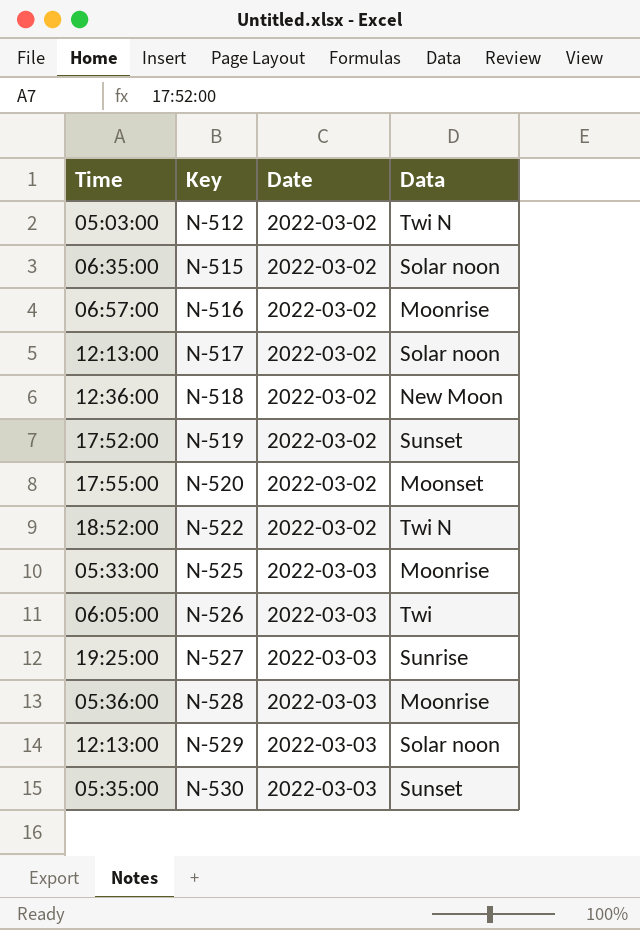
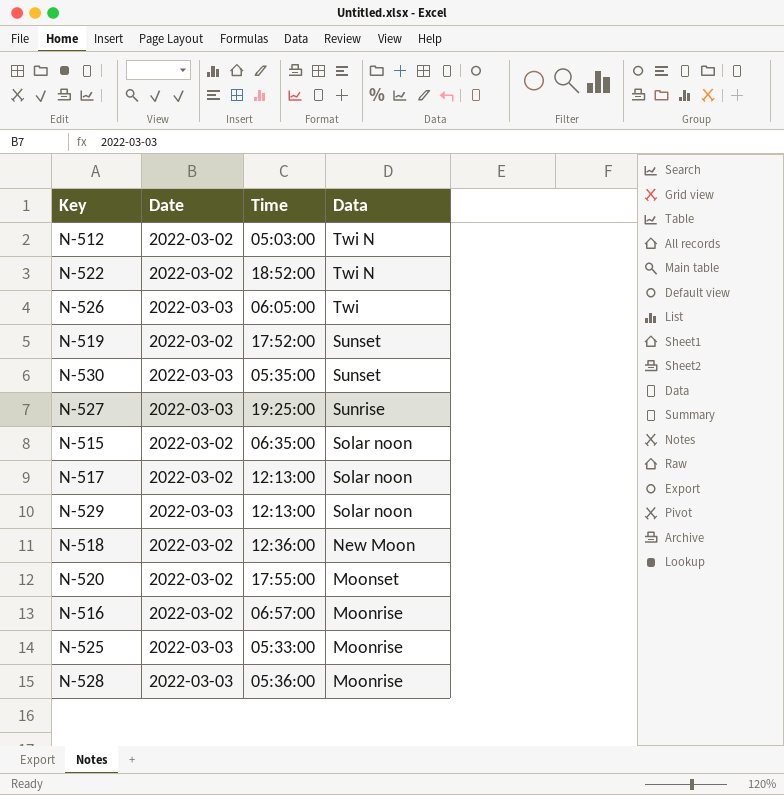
row order: Key ascending -> Data descending
column Time | position: 1 -> 3

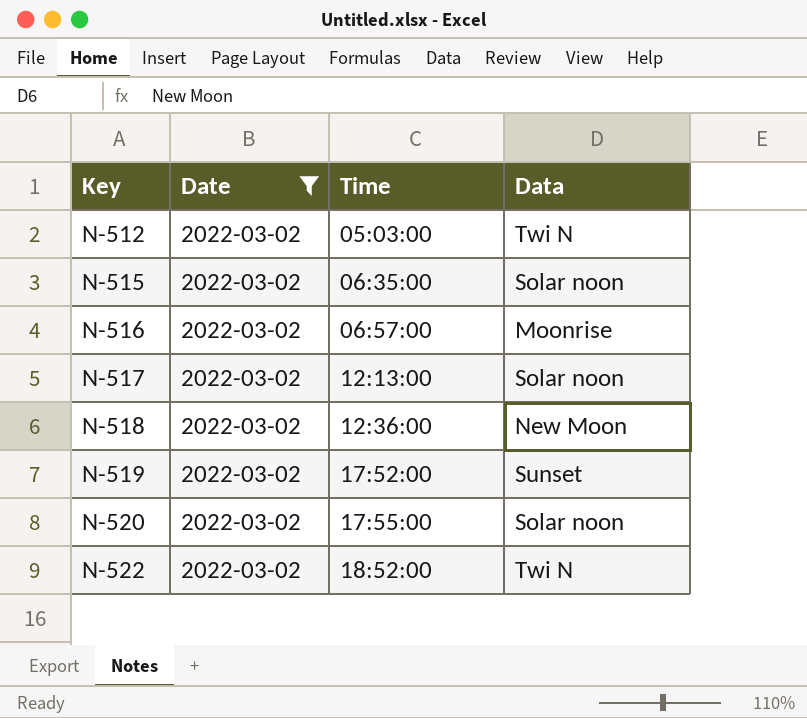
filter: none -> Date = 2022-03-02
row order: Data descending -> Key ascending
N-520 | Data: Moonset -> Solar noon

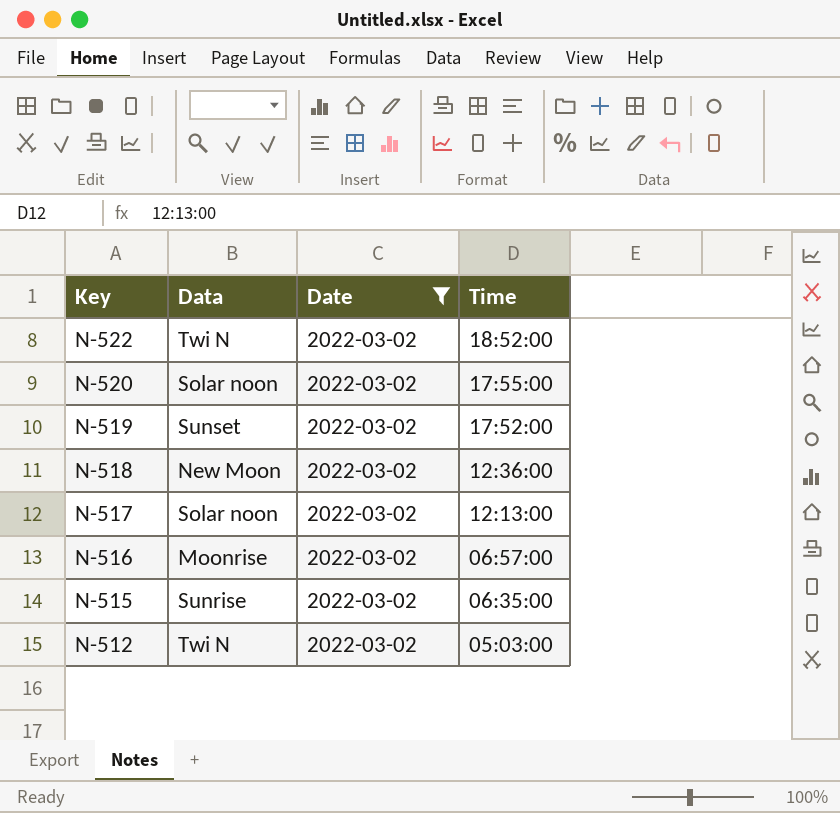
row order: Key ascending -> Key descending
column Data | position: 4 -> 2
N-515 | Data: Solar noon -> Sunrise

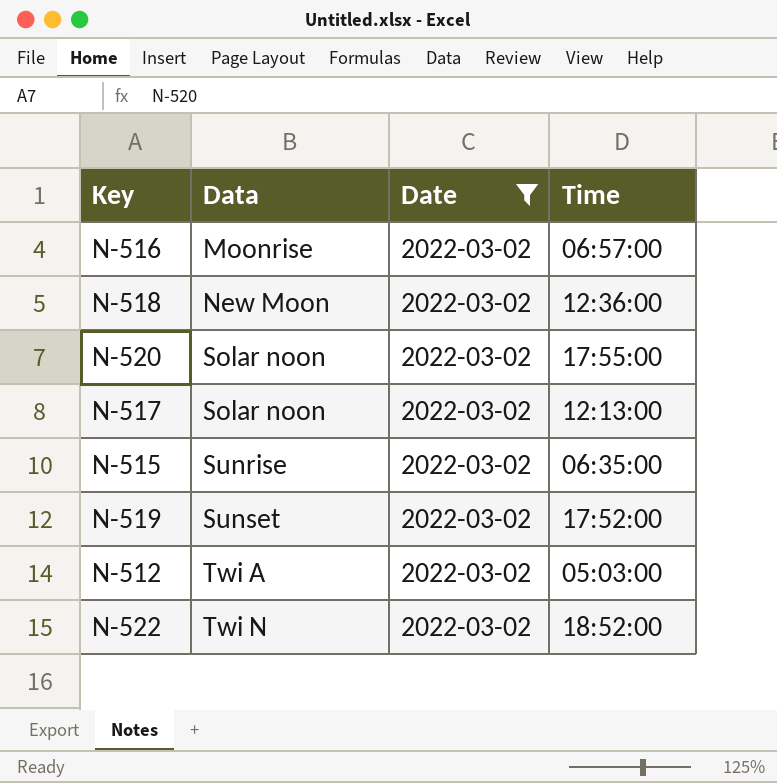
row order: Key descending -> Data ascending
N-512 | Data: Twi N -> Twi A

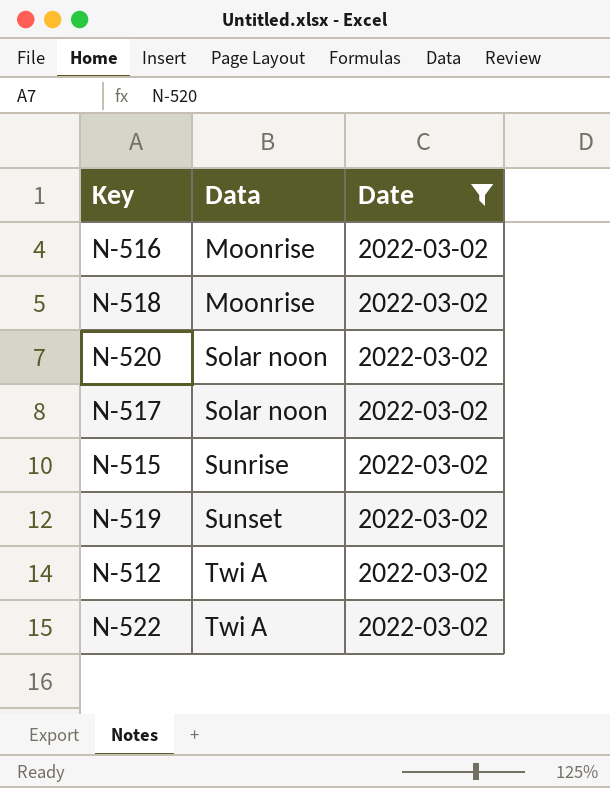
column Time | position: 4 -> none
N-518 | Data: New Moon -> Moonrise
N-522 | Data: Twi N -> Twi A

